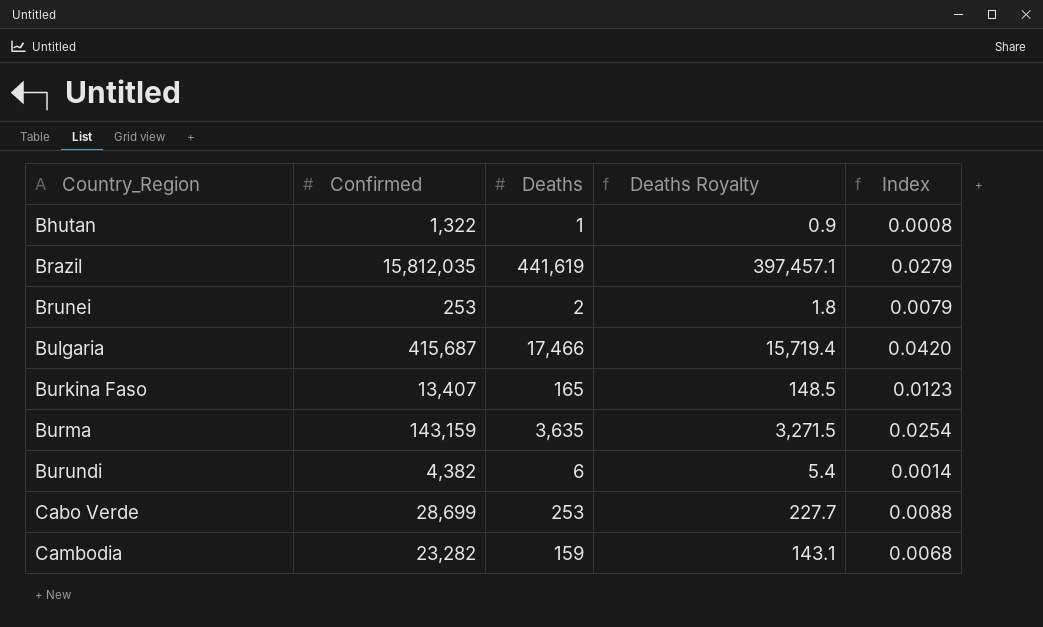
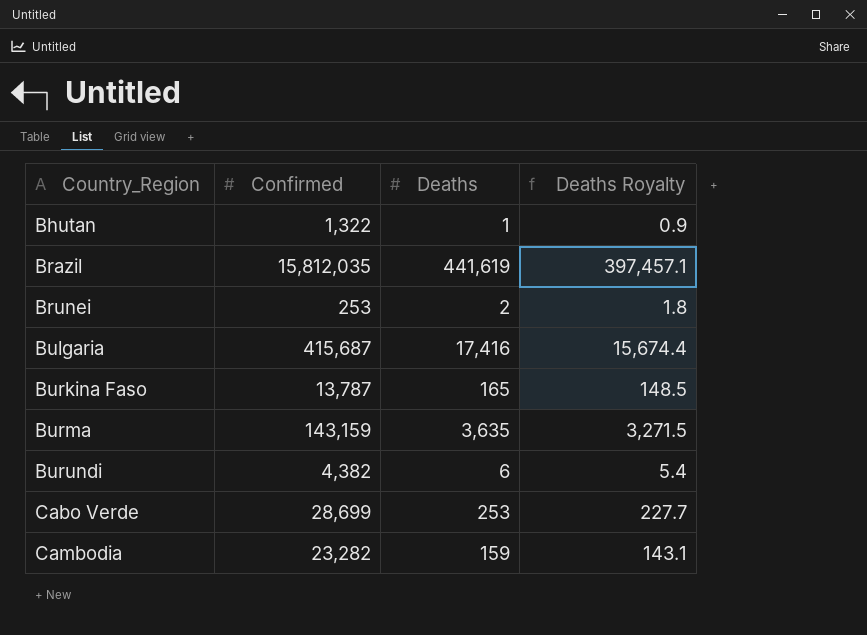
column Index | formula: [Deaths] / [Confirmed] -> none
Bulgaria | Deaths: 17,466 -> 17,416
Bulgaria | Deaths Royalty: 15,719.4 -> 15,674.4
Burkina Faso | Confirmed: 13,407 -> 13,787

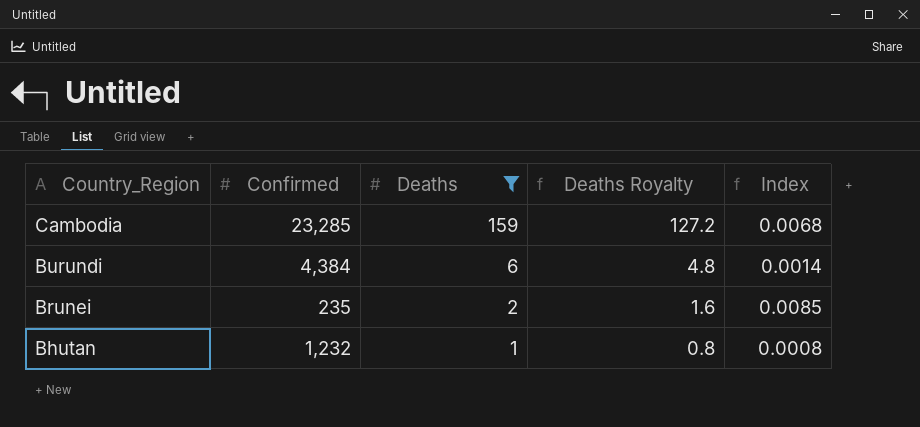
filter: none -> Deaths <= 159
row order: Country_Region ascending -> Country_Region descending
column Deaths Royalty | formula: [Deaths] * 0.9 -> [Deaths] * 0.8
column Index | formula: none -> [Deaths] / [Confirmed]
Cambodia | Confirmed: 23,282 -> 23,285
Burundi | Confirmed: 4,382 -> 4,384
Brunei | Confirmed: 253 -> 235
Bhutan | Confirmed: 1,322 -> 1,232

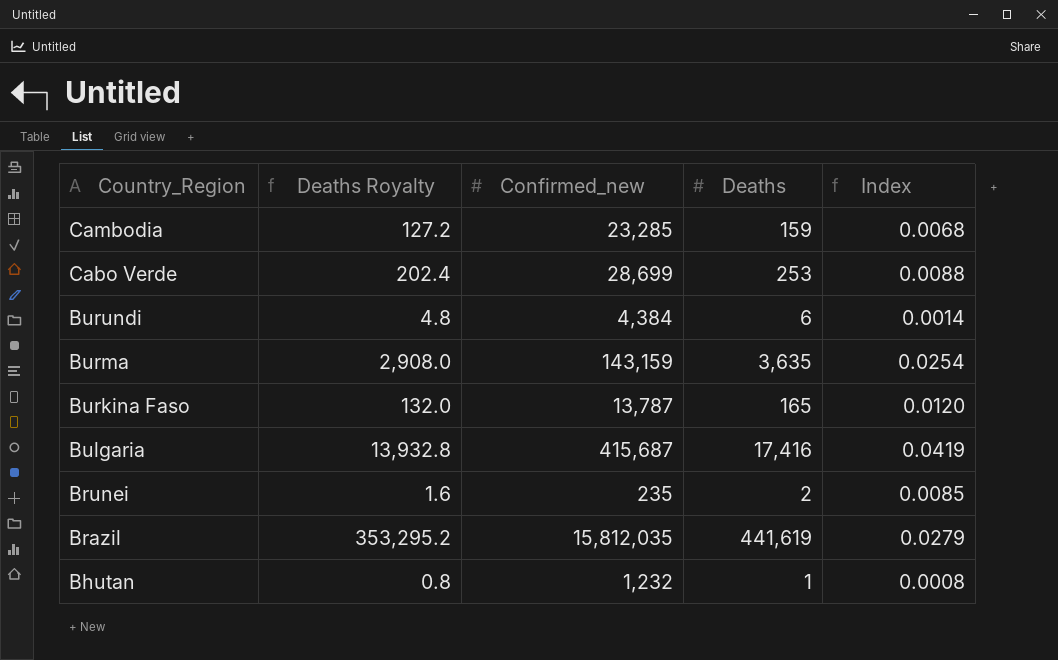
filter: Deaths <= 159 -> none
column Deaths Royalty | position: 4 -> 2
column name: Confirmed -> Confirmed_new

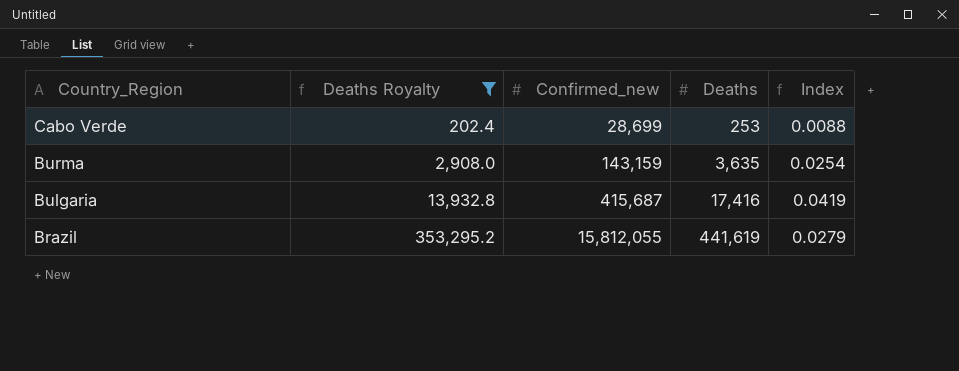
filter: none -> Deaths Royalty >= 202.4
Brazil | Confirmed_new: 15,812,035 -> 15,812,055

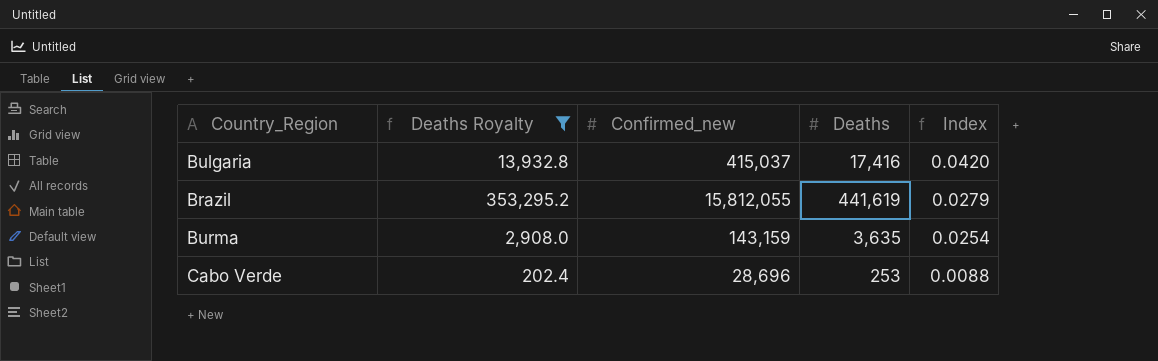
row order: Country_Region descending -> Index descending
Bulgaria | Confirmed_new: 415,687 -> 415,037
Bulgaria | Index: 0.0419 -> 0.0420
Cabo Verde | Confirmed_new: 28,699 -> 28,696

